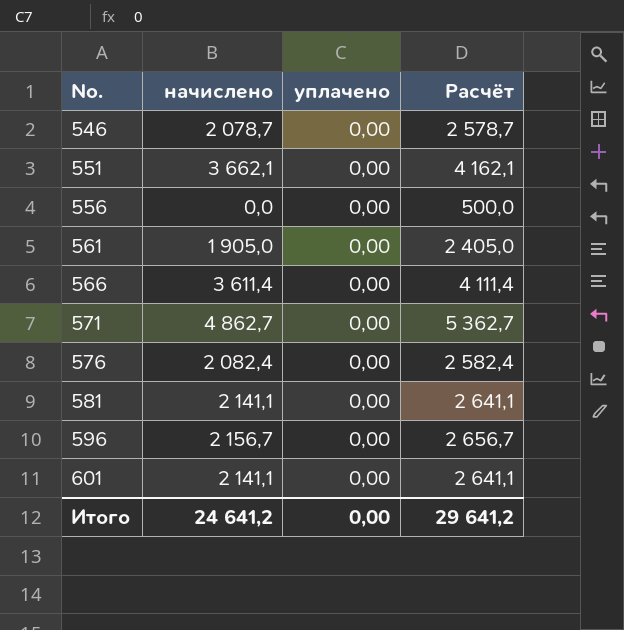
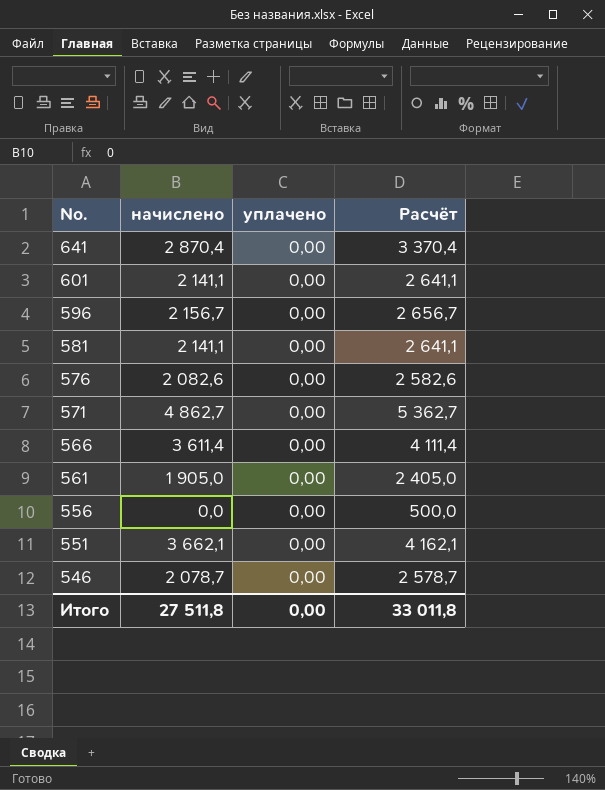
row order: No. ascending -> No. descending
row 641: none -> 2 870,4 | 0,00 | 3 370,4
576 | начислено: 2 082,4 -> 2 082,6
576 | Расчёт: 2 582,4 -> 2 582,6
Итого | начислено: 24 641,2 -> 27 511,8
Итого | Расчёт: 29 641,2 -> 33 011,8

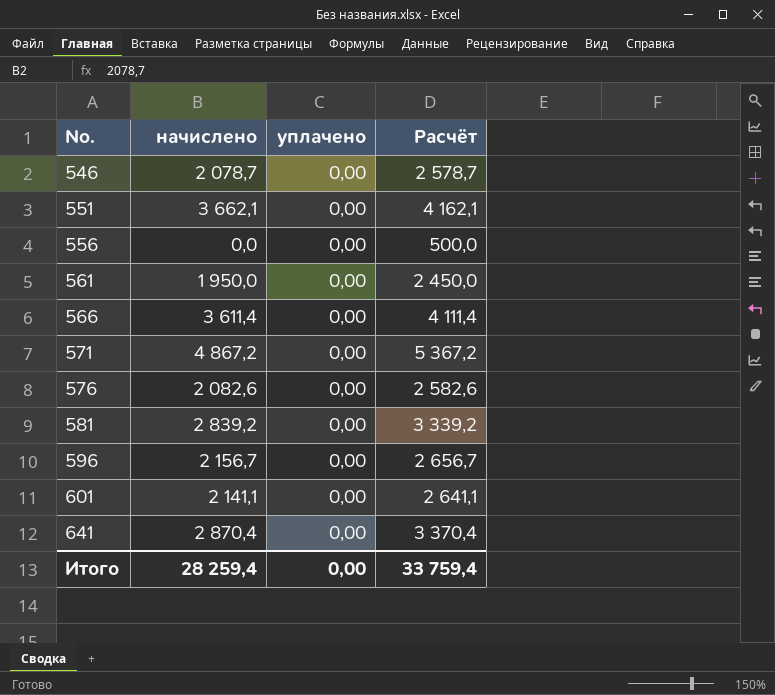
row order: No. descending -> No. ascending
561 | начислено: 1 905,0 -> 1 950,0
561 | Расчёт: 2 405,0 -> 2 450,0
571 | начислено: 4 862,7 -> 4 867,2
571 | Расчёт: 5 362,7 -> 5 367,2
581 | начислено: 2 141,1 -> 2 839,2
581 | Расчёт: 2 641,1 -> 3 339,2
Итого | начислено: 27 511,8 -> 28 259,4
Итого | Расчёт: 33 011,8 -> 33 759,4

